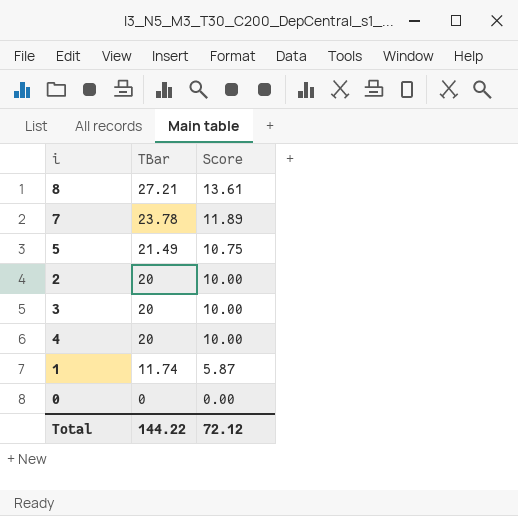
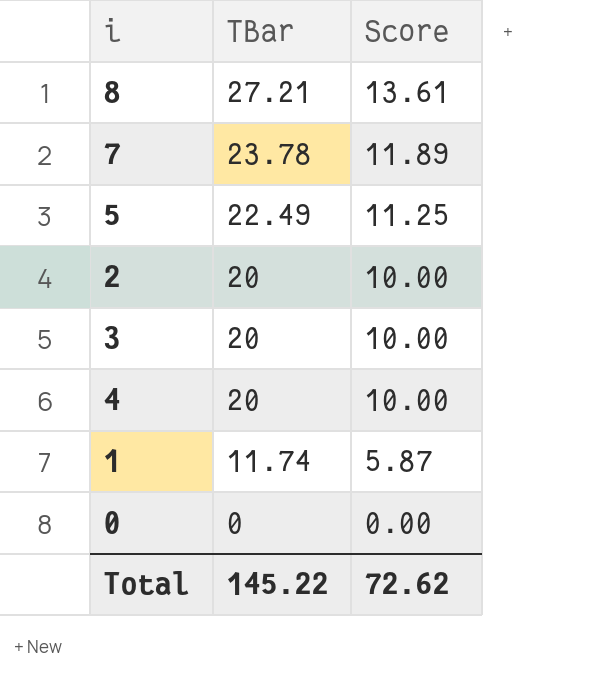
5 | TBar: 21.49 -> 22.49
5 | Score: 10.75 -> 11.25
Total | TBar: 144.22 -> 145.22
Total | Score: 72.12 -> 72.62

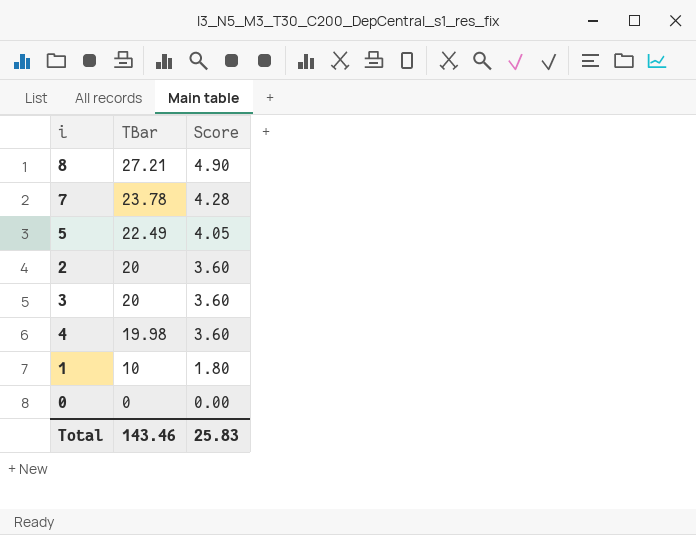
column Score | formula: [TBar] * 0.5 -> [TBar] * 0.18
4 | TBar: 20 -> 19.98
1 | TBar: 11.74 -> 10
Total | TBar: 145.22 -> 143.46
Total | Score: 72.62 -> 25.83

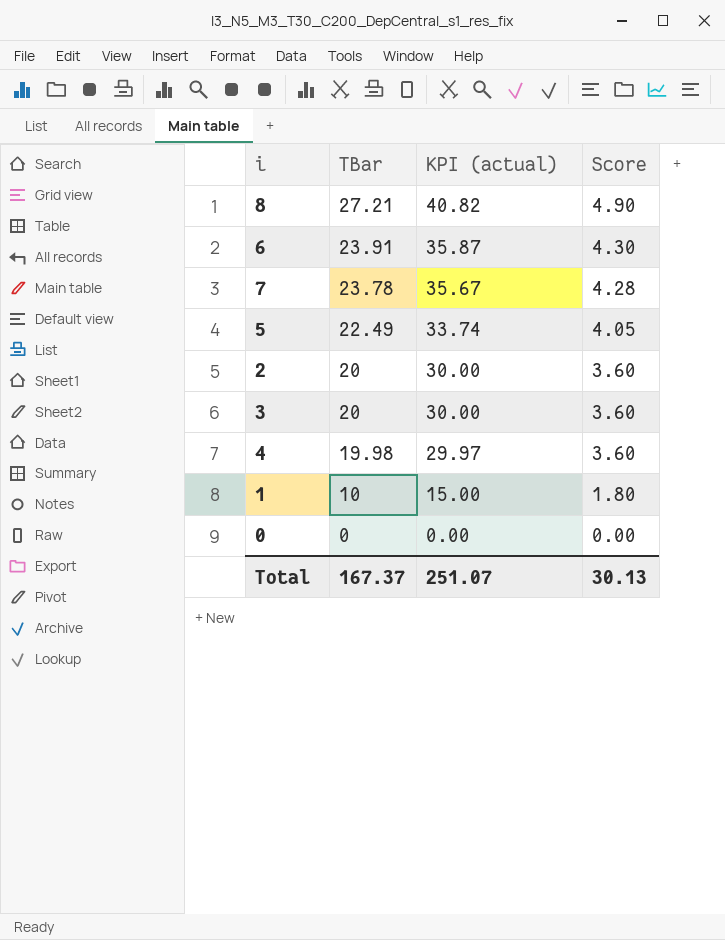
column KPI (actual) | formula: none -> [TBar] * 1.5
row 6: none -> 23.91 | 35.87 | 4.30
Total | TBar: 143.46 -> 167.37
Total | Score: 25.83 -> 30.13

